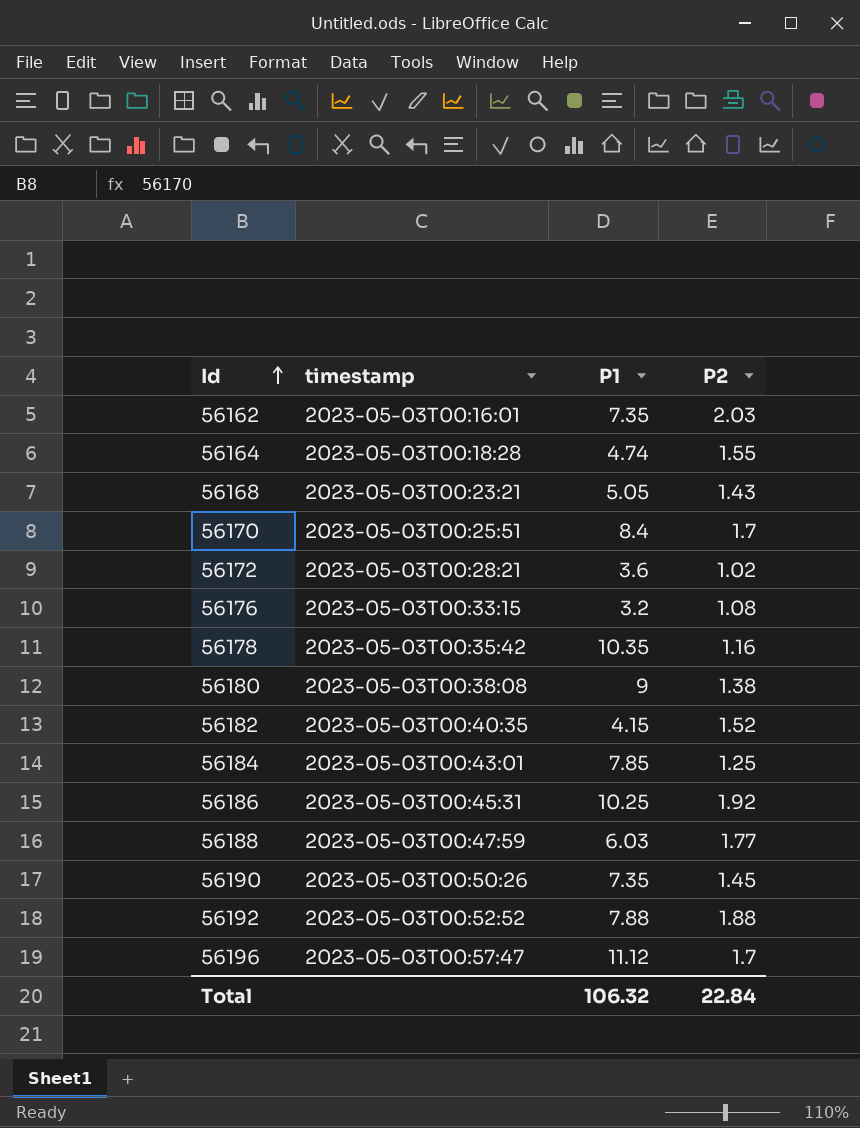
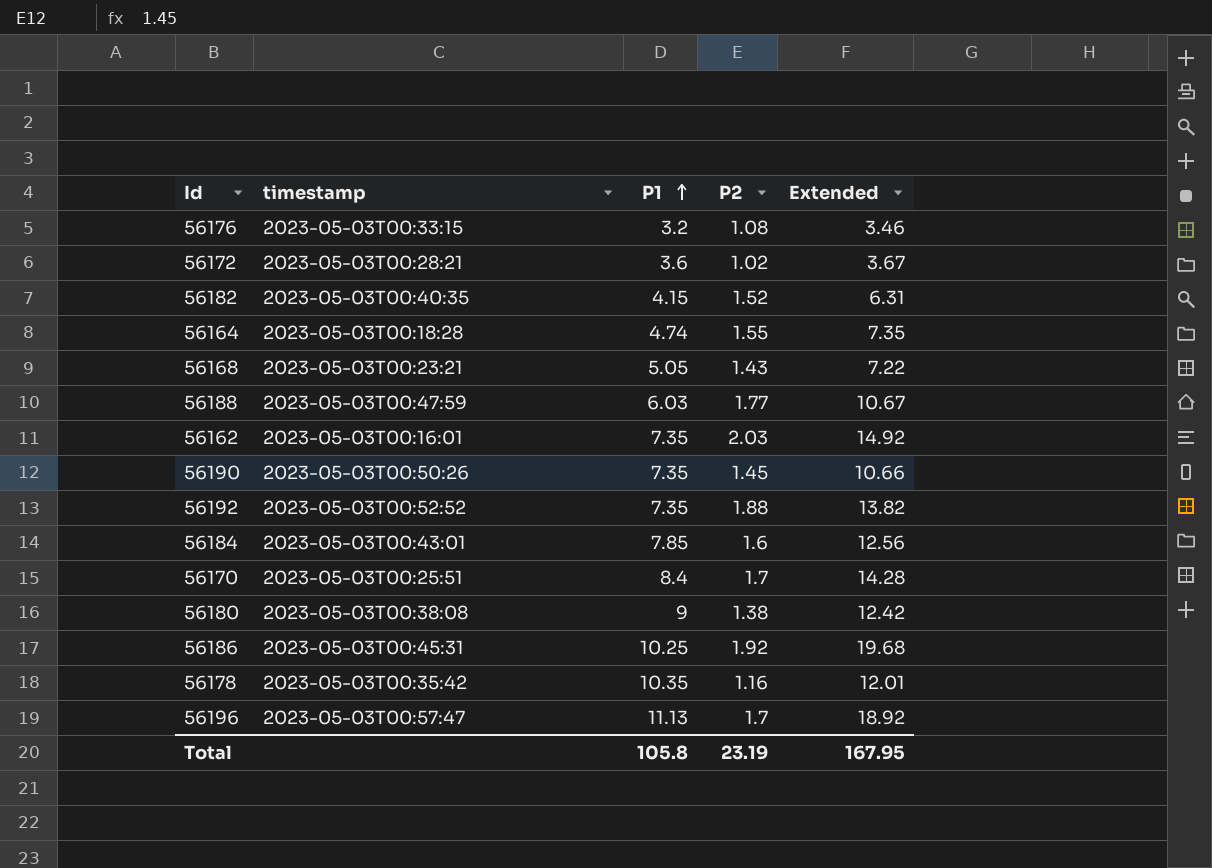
row order: Id ascending -> P1 ascending
column Extended | formula: none -> [P1] * [P2]
56192 | P1: 7.88 -> 7.35
56184 | P2: 1.25 -> 1.6
56196 | P1: 11.12 -> 11.13
Total | P1: 106.32 -> 105.8
Total | P2: 22.84 -> 23.19

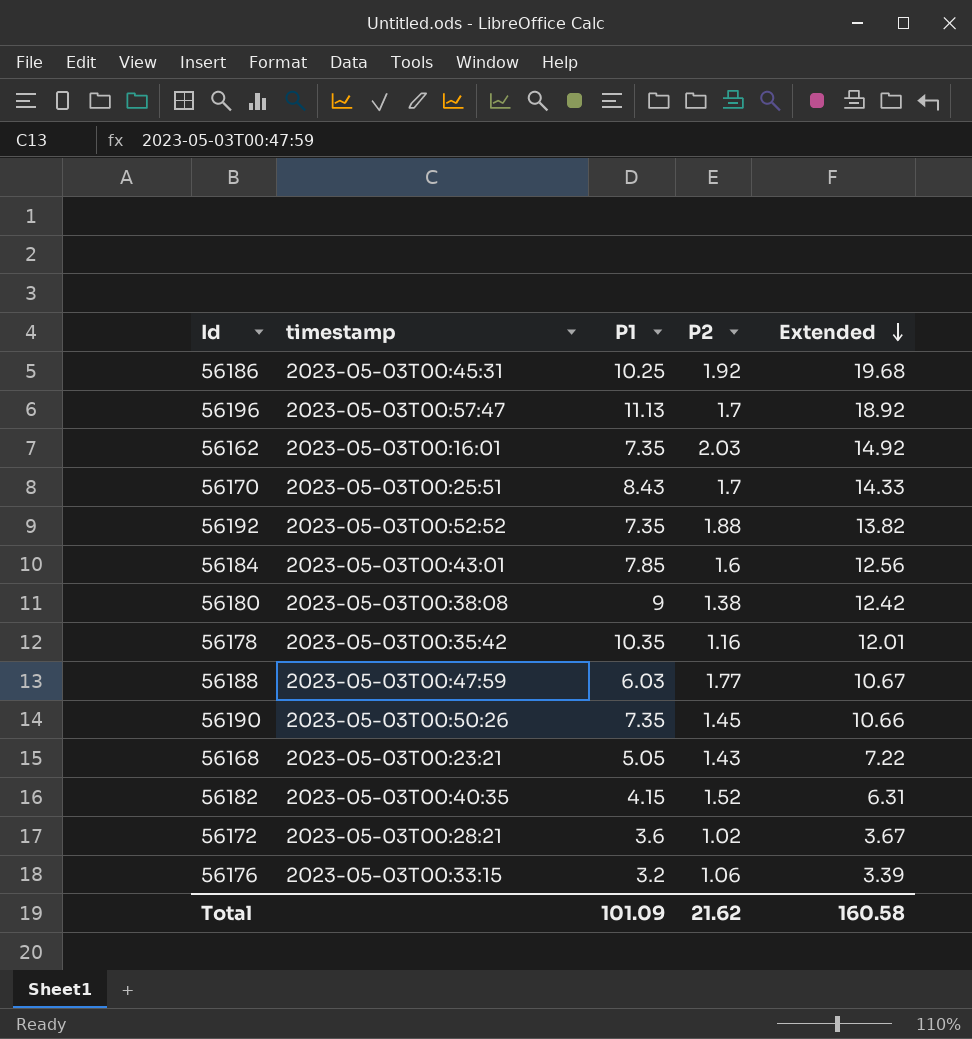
row order: P1 ascending -> Extended descending
row 56164: 2023-05-03T00:18:28 | 4.74 | 1.55 | 7.35 -> none
56170 | P1: 8.4 -> 8.43
56170 | Extended: 14.28 -> 14.33
56176 | P2: 1.08 -> 1.06
56176 | Extended: 3.46 -> 3.39
Total | P1: 105.8 -> 101.09
Total | P2: 23.19 -> 21.62
Total | Extended: 167.95 -> 160.58

